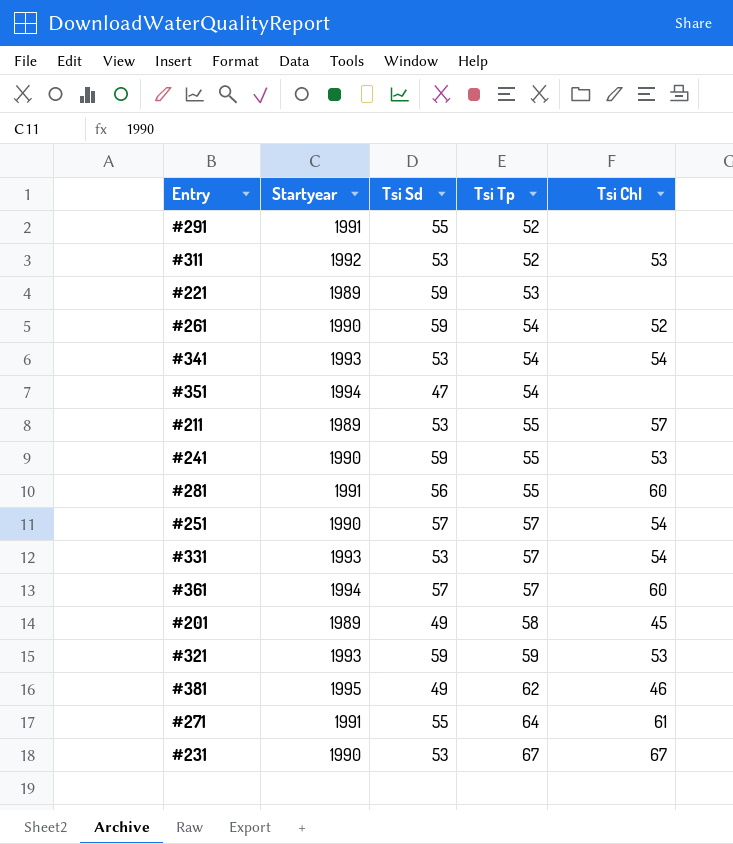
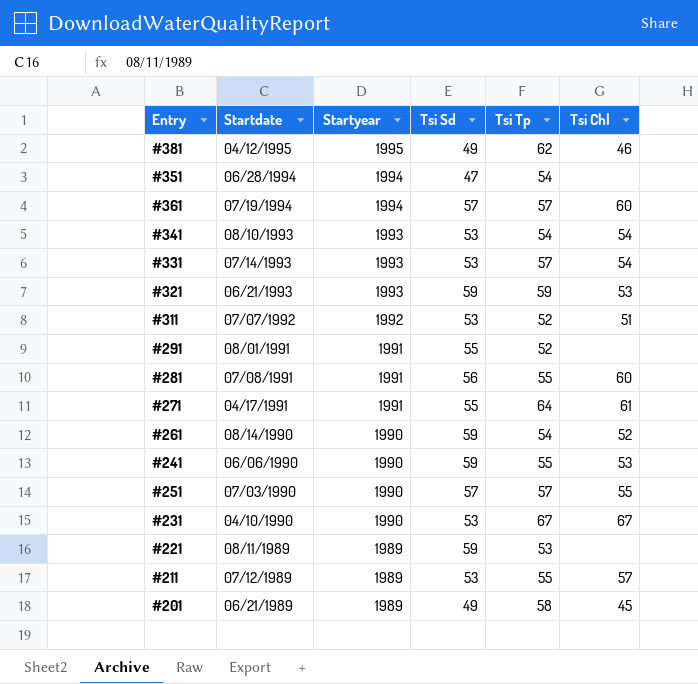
row order: Tsi Tp ascending -> Startyear descending
column Startdate | position: none -> 2
#311 | Tsi Chl: 53 -> 51
#251 | Tsi Chl: 54 -> 55

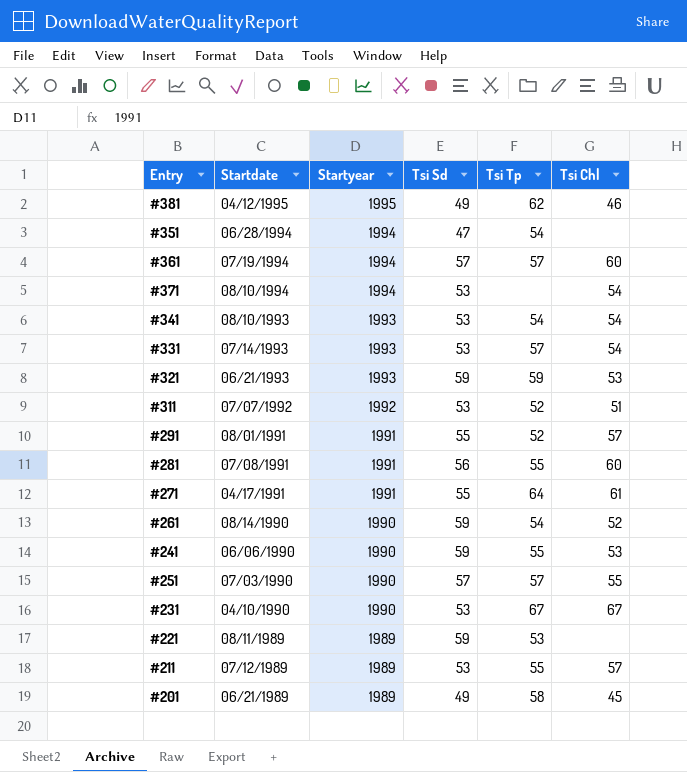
row #371: none -> 08/10/1994 | 1994 | 53 | none | 54
#291 | Tsi Chl: none -> 57

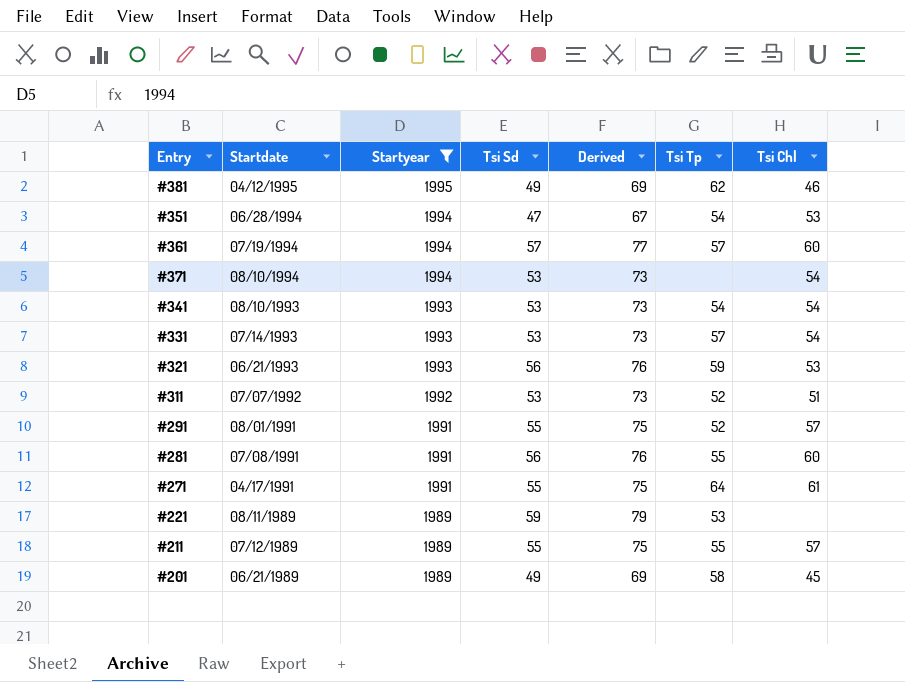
filter: none -> Startyear != 1990
column Derived | formula: none -> [Tsi Sd] + 20
#351 | Tsi Chl: none -> 53
#321 | Tsi Sd: 59 -> 56
#211 | Tsi Sd: 53 -> 55

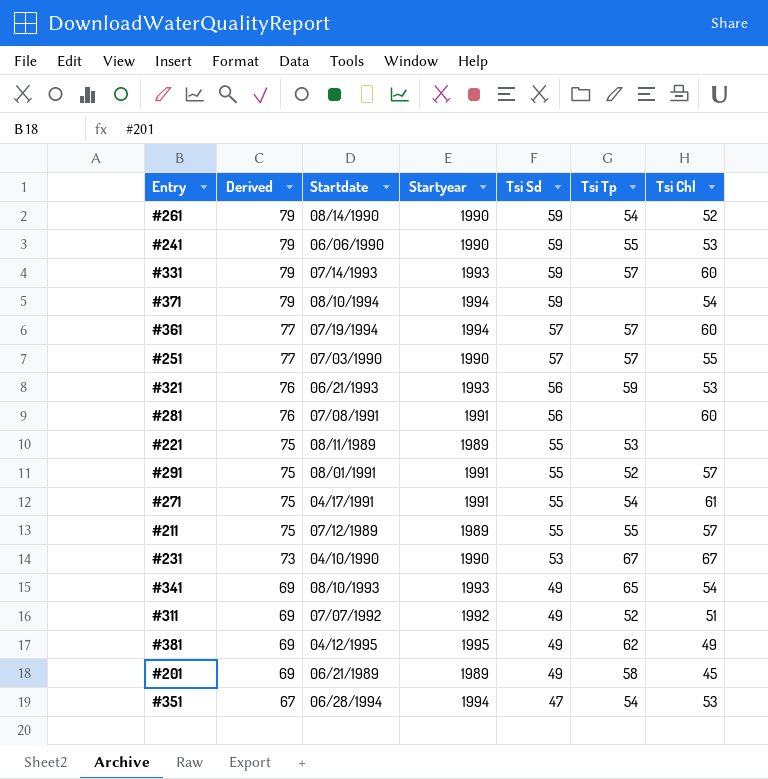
filter: Startyear != 1990 -> none
row order: Startyear descending -> Derived descending
column Derived | position: 5 -> 2
#331 | Derived: 73 -> 79
#331 | Tsi Sd: 53 -> 59
#331 | Tsi Chl: 54 -> 60
#371 | Derived: 73 -> 79
#371 | Tsi Sd: 53 -> 59
#281 | Tsi Tp: 55 -> none
#221 | Derived: 79 -> 75
#221 | Tsi Sd: 59 -> 55
#271 | Tsi Tp: 64 -> 54
#341 | Derived: 73 -> 69
#341 | Tsi Sd: 53 -> 49
#341 | Tsi Tp: 54 -> 65
#311 | Derived: 73 -> 69
#311 | Tsi Sd: 53 -> 49
#381 | Tsi Chl: 46 -> 49

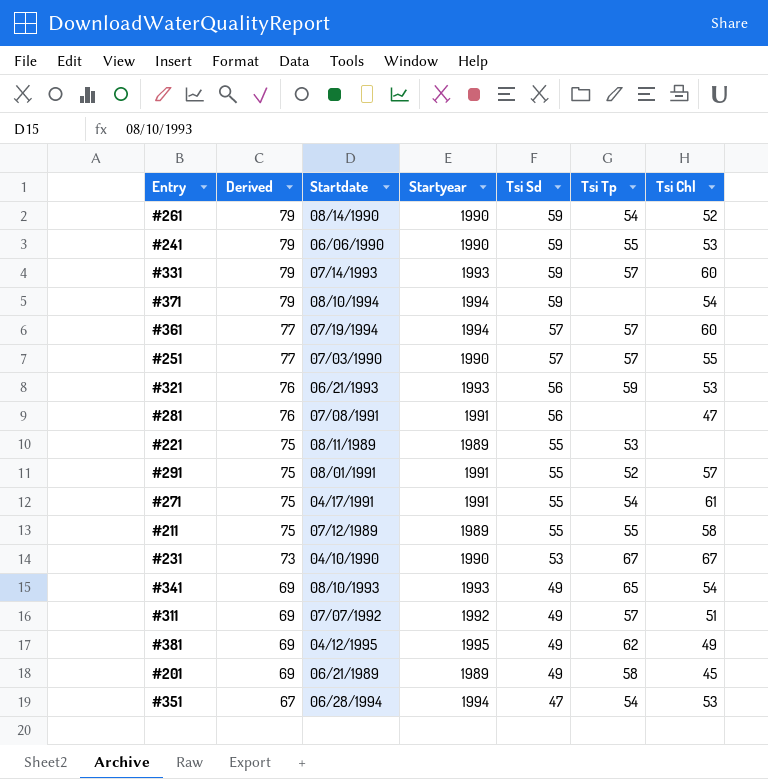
#281 | Tsi Chl: 60 -> 47
#211 | Tsi Chl: 57 -> 58
#311 | Tsi Tp: 52 -> 57

